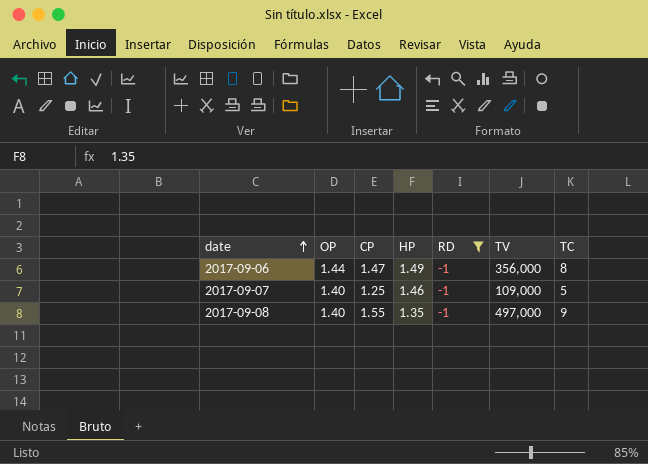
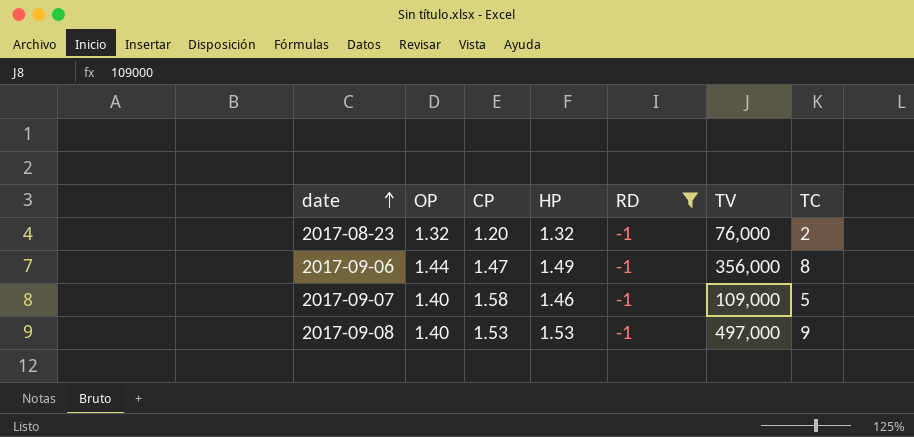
row 2017-08-23: none -> 1.32 | 1.20 | 1.32 | -1 | 76,000 | 2
2017-09-07 | CP: 1.25 -> 1.58
2017-09-08 | CP: 1.55 -> 1.53
2017-09-08 | HP: 1.35 -> 1.53

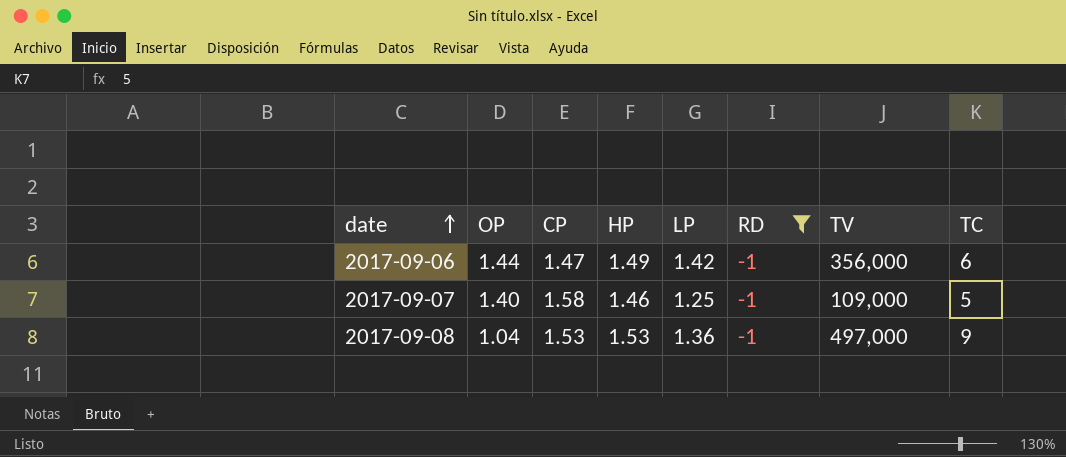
column LP | position: none -> 5
row 2017-08-23: 1.32 | 1.20 | 1.32 | -1 | 76,000 | 2 -> none
2017-09-06 | TC: 8 -> 6
2017-09-08 | OP: 1.40 -> 1.04

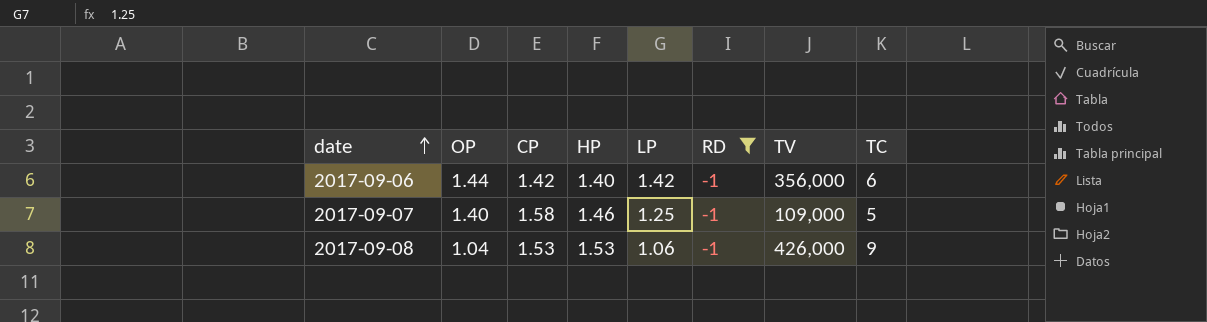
2017-09-06 | CP: 1.47 -> 1.42
2017-09-06 | HP: 1.49 -> 1.40
2017-09-08 | LP: 1.36 -> 1.06
2017-09-08 | TV: 497,000 -> 426,000

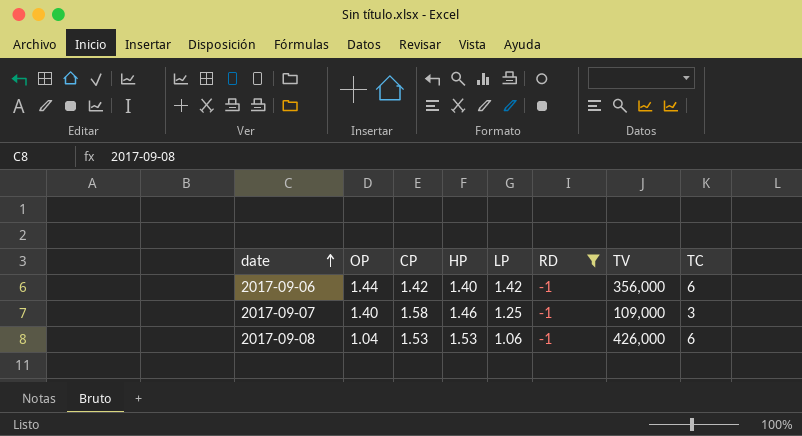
2017-09-07 | TC: 5 -> 3
2017-09-08 | TC: 9 -> 6

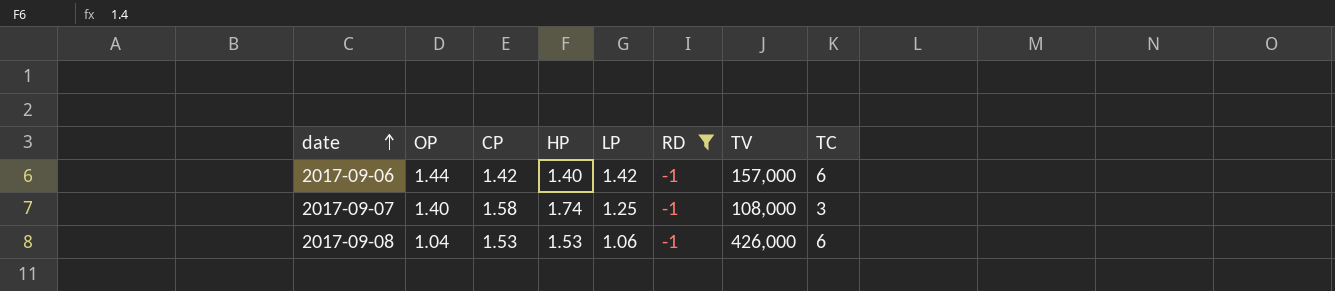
2017-09-06 | TV: 356,000 -> 157,000
2017-09-07 | HP: 1.46 -> 1.74
2017-09-07 | TV: 109,000 -> 108,000

